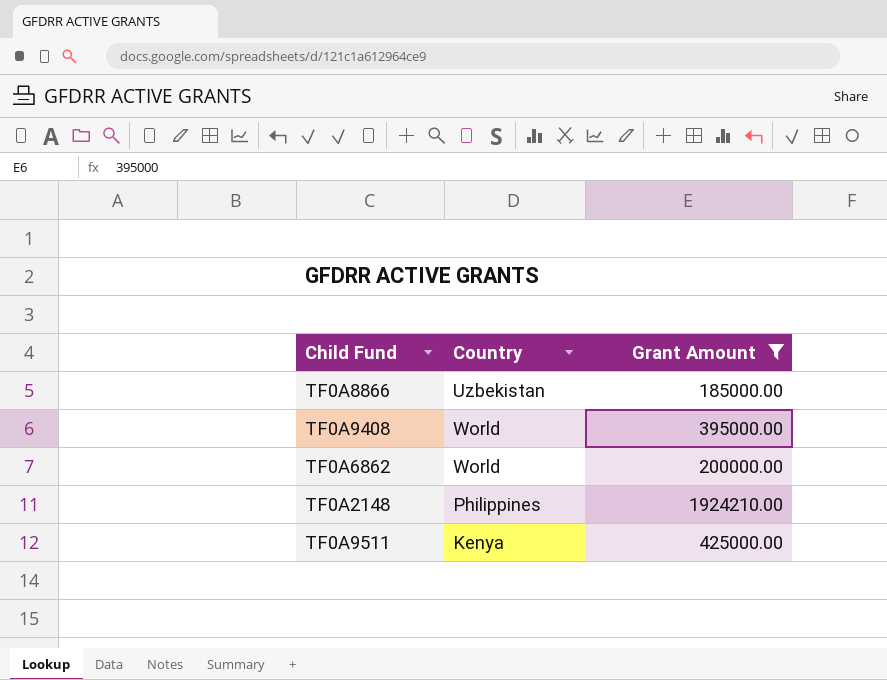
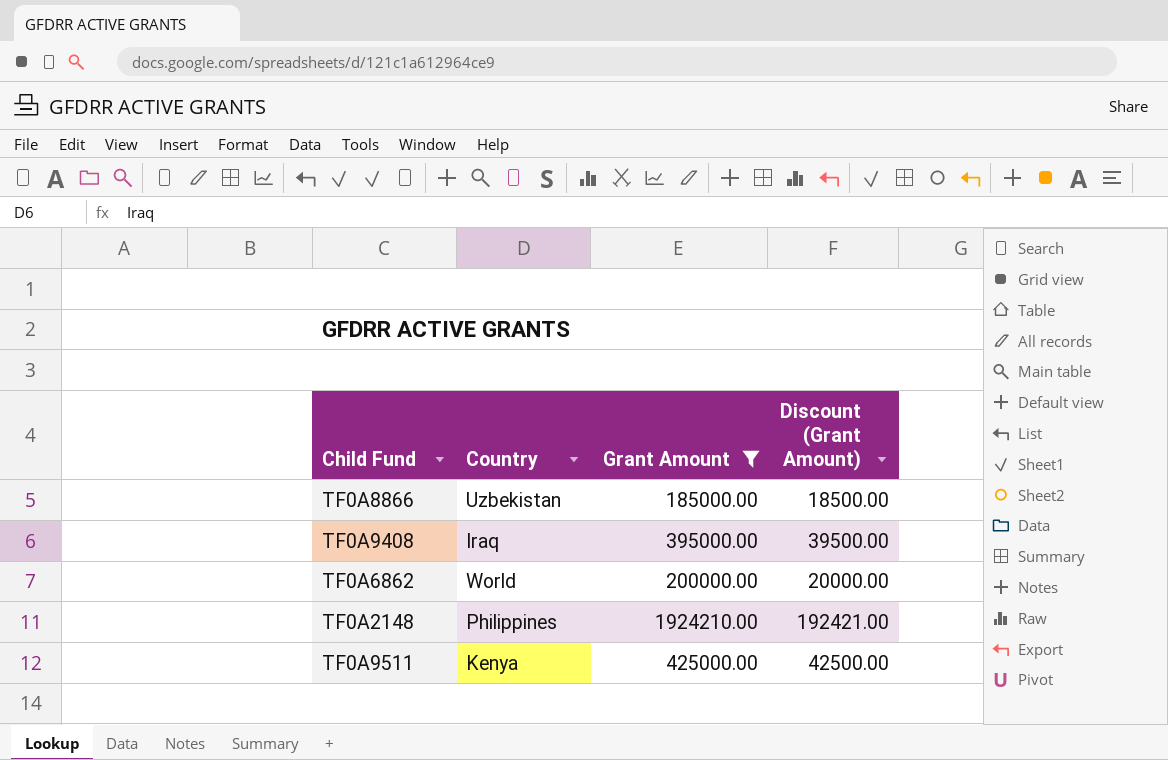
column Discount (Grant Amount) | formula: none -> [Grant Amount] * 0.1
TF0A9408 | Country: World -> Iraq

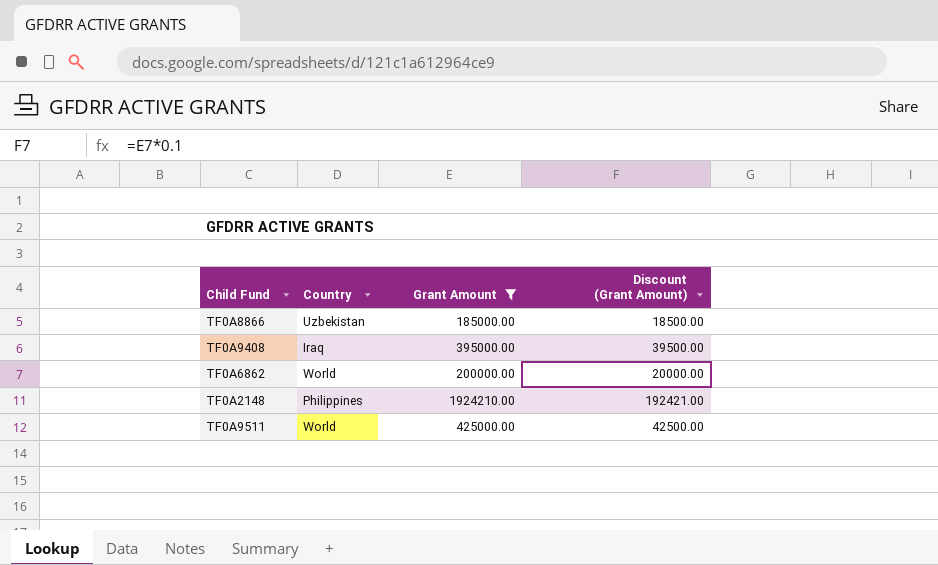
TF0A9511 | Country: Kenya -> World

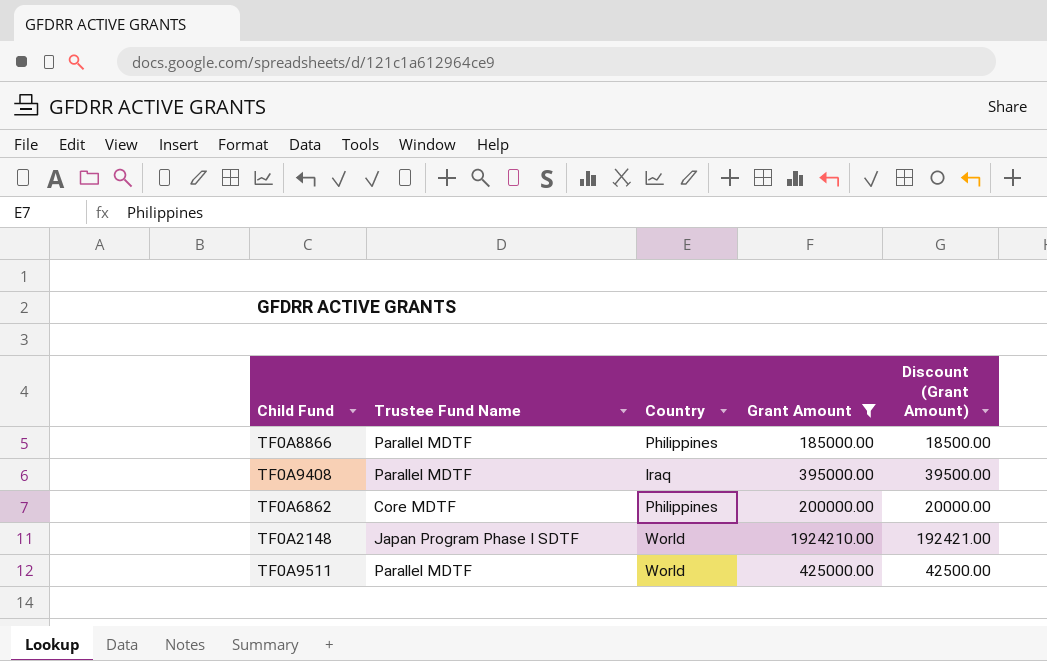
column Trustee Fund Name | position: none -> 2
TF0A8866 | Country: Uzbekistan -> Philippines
TF0A6862 | Country: World -> Philippines
TF0A2148 | Country: Philippines -> World

